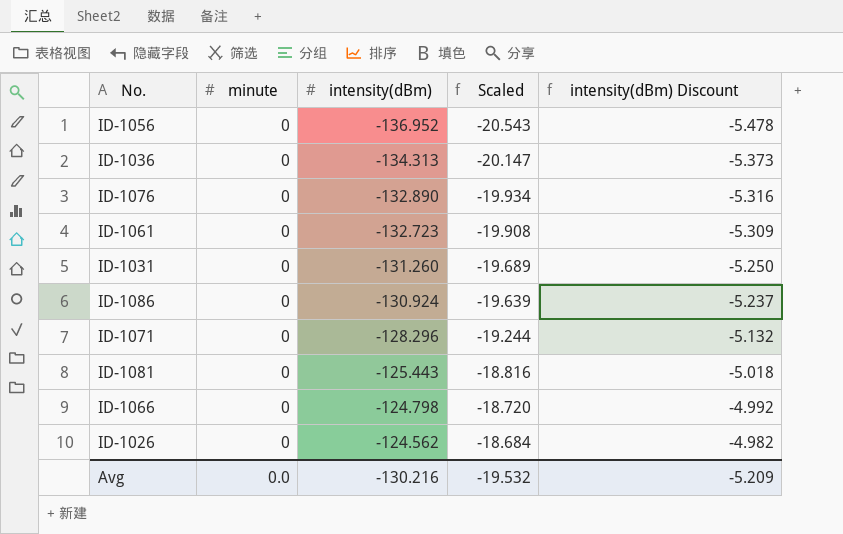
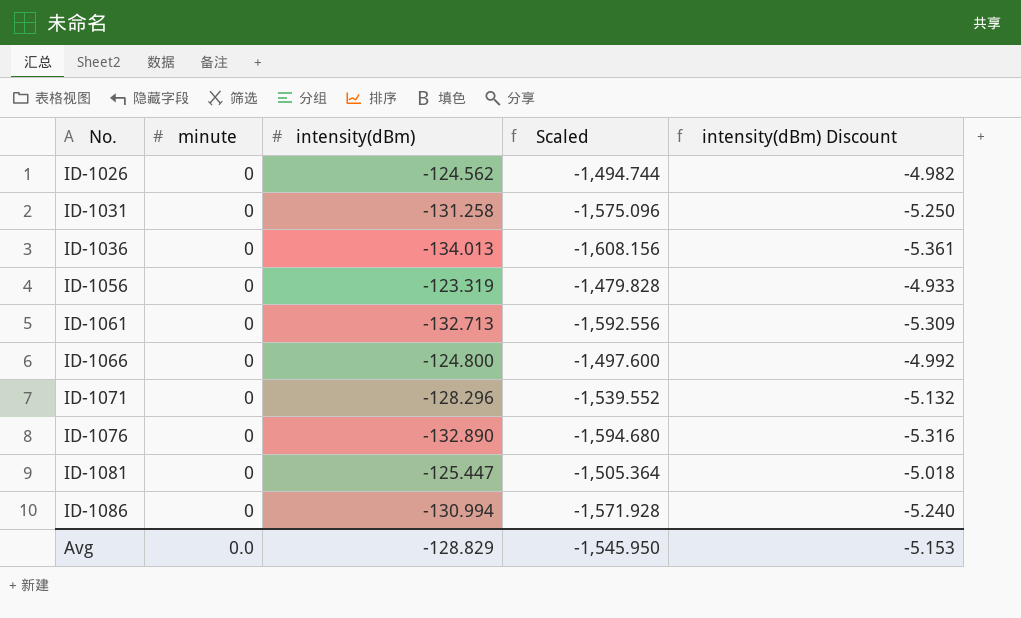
row order: intensity(dBm) ascending -> No. ascending
column Scaled | formula: [intensity(dBm)] * 0.15 -> [intensity(dBm)] * 12
ID-1031 | intensity(dBm): -131.260 -> -131.258
ID-1036 | intensity(dBm): -134.313 -> -134.013
ID-1036 | intensity(dBm) Discount: -5.373 -> -5.361
ID-1056 | intensity(dBm): -136.952 -> -123.319
ID-1056 | intensity(dBm) Discount: -5.478 -> -4.933
ID-1061 | intensity(dBm): -132.723 -> -132.713
ID-1066 | intensity(dBm): -124.798 -> -124.800
ID-1081 | intensity(dBm): -125.443 -> -125.447
ID-1086 | intensity(dBm): -130.924 -> -130.994
ID-1086 | intensity(dBm) Discount: -5.237 -> -5.240
Avg | intensity(dBm): -130.216 -> -128.829
Avg | Scaled: -19.532 -> -1,545.950
Avg | intensity(dBm) Discount: -5.209 -> -5.153

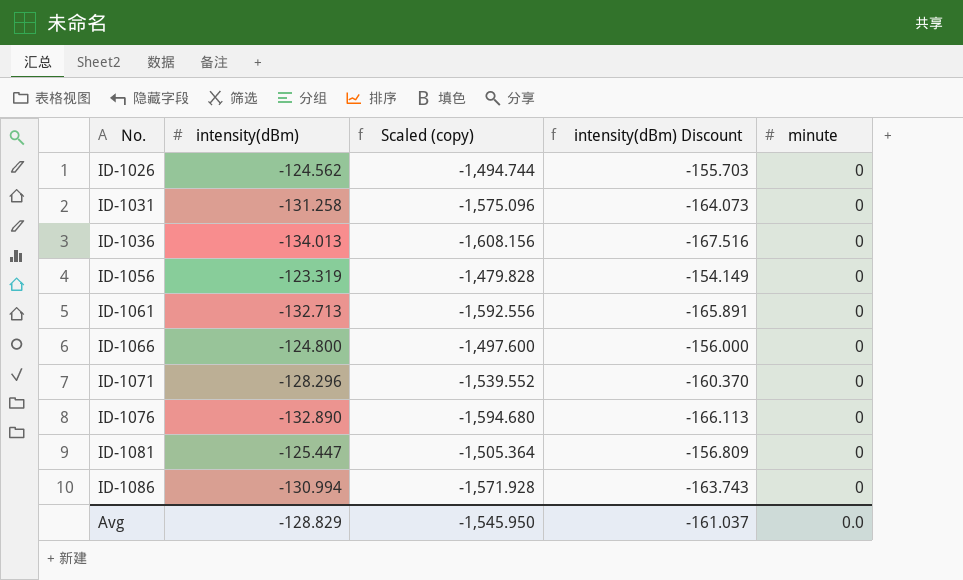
column name: Scaled -> Scaled (copy)
column intensity(dBm) Discount | formula: [intensity(dBm)] * 0.04 -> [intensity(dBm)] * 1.25
column minute | position: 2 -> 5
Avg | intensity(dBm) Discount: -5.153 -> -161.037

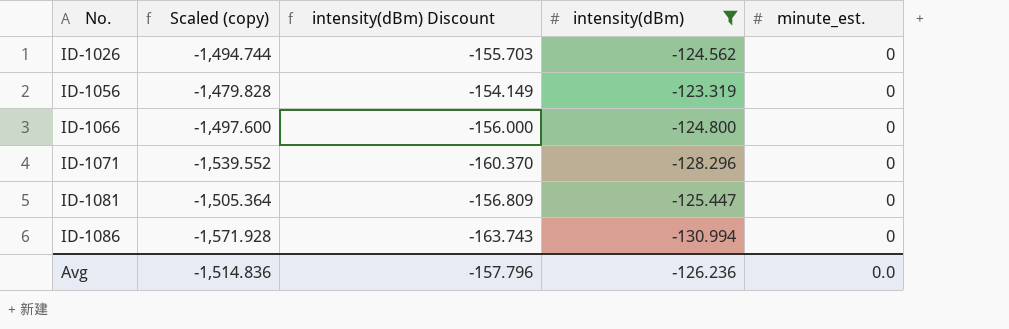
filter: none -> intensity(dBm) >= -130.994
column intensity(dBm) | position: 2 -> 4
column name: minute -> minute_est.
Avg | Scaled (copy): -1,545.950 -> -1,514.836
Avg | intensity(dBm) Discount: -161.037 -> -157.796
Avg | intensity(dBm): -128.829 -> -126.236

